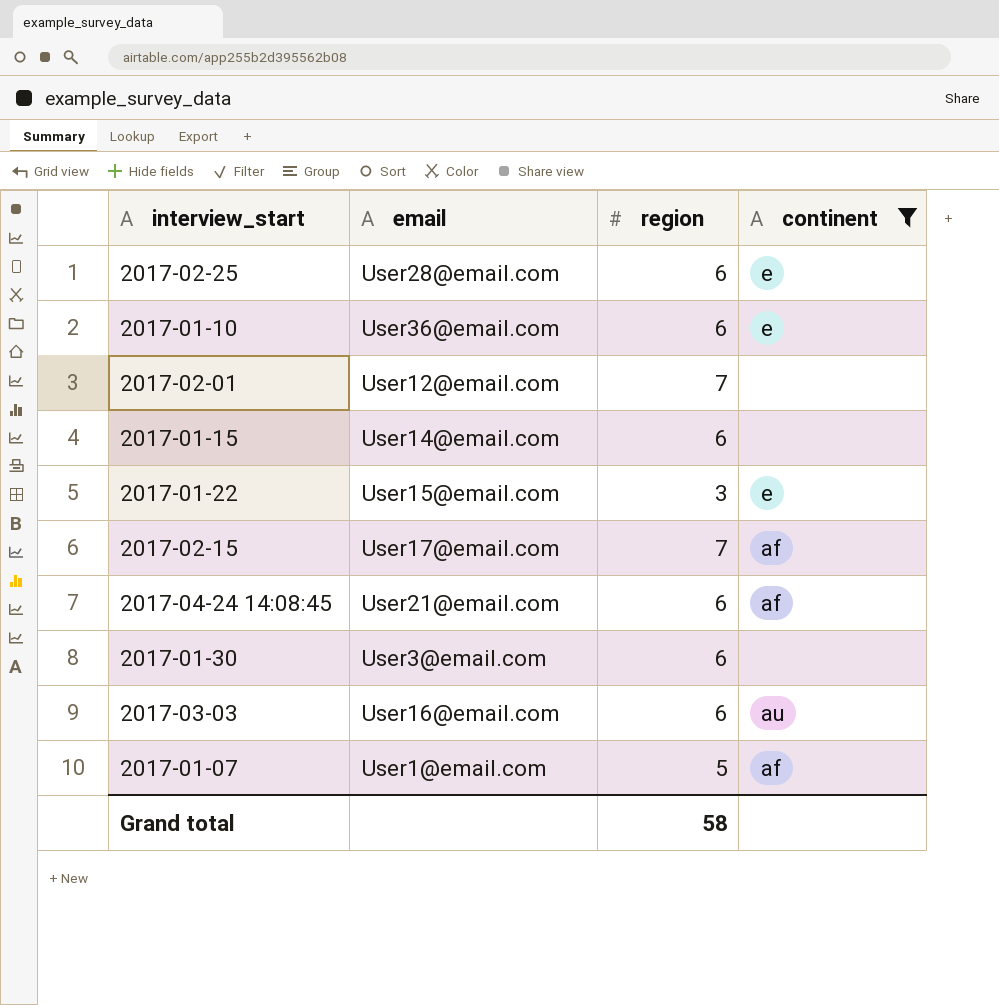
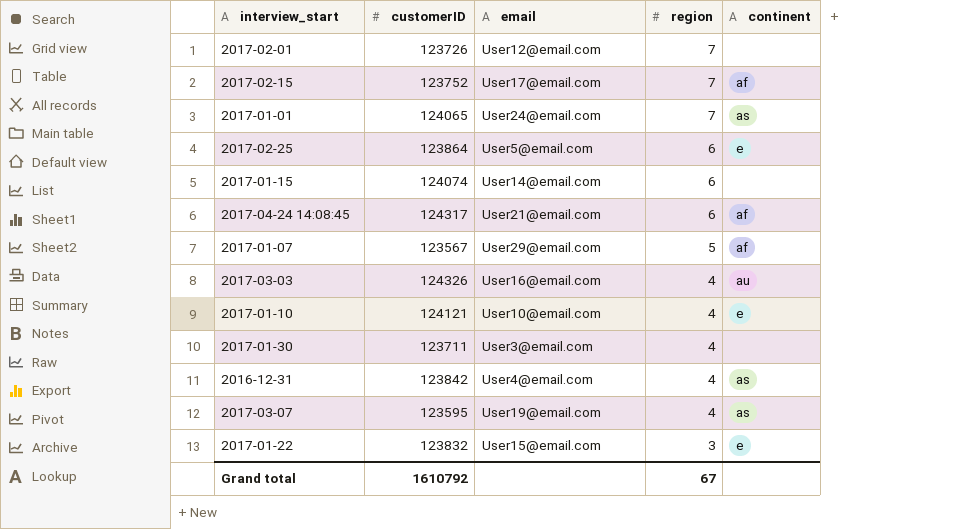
filter: continent != as -> none
row order: none -> region descending
column customerID | position: none -> 2
2017-02-25 | email: User28@email.com -> User5@email.com
2017-01-07 | email: User1@email.com -> User29@email.com
2017-03-03 | region: 6 -> 4
2017-01-10 | email: User36@email.com -> User10@email.com
2017-01-10 | region: 6 -> 4
2017-01-30 | region: 6 -> 4
Grand total | region: 58 -> 67

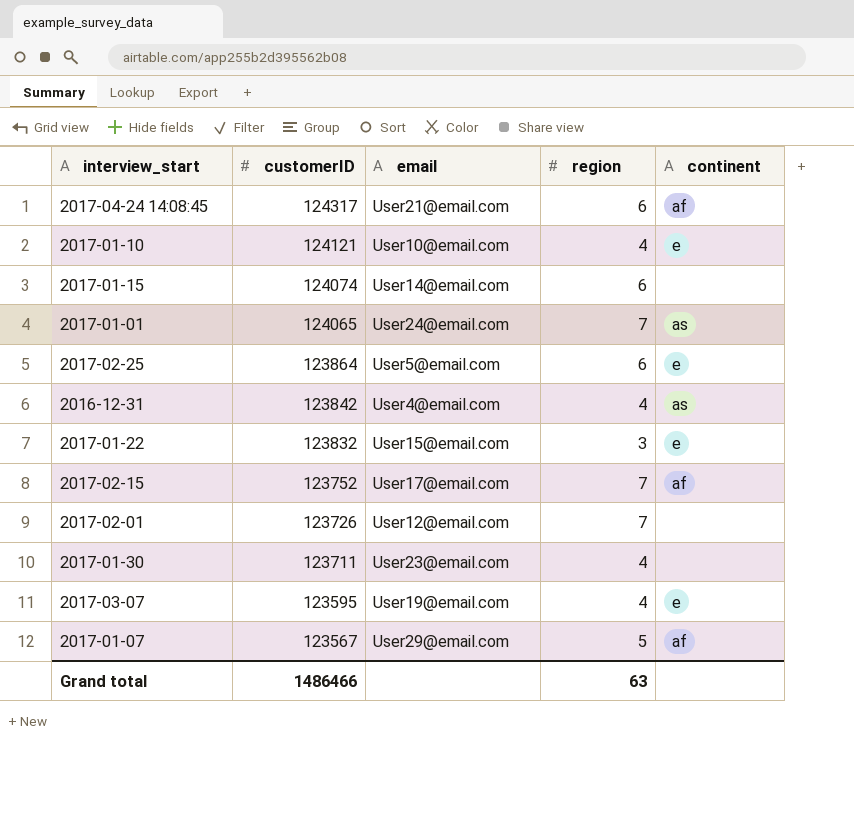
row order: region descending -> customerID descending
row 2017-03-03: 124326 | User16@email.com | 4 | au -> none
2017-01-30 | email: User3@email.com -> User23@email.com
2017-03-07 | continent: as -> e
Grand total | customerID: 1610792 -> 1486466
Grand total | region: 67 -> 63

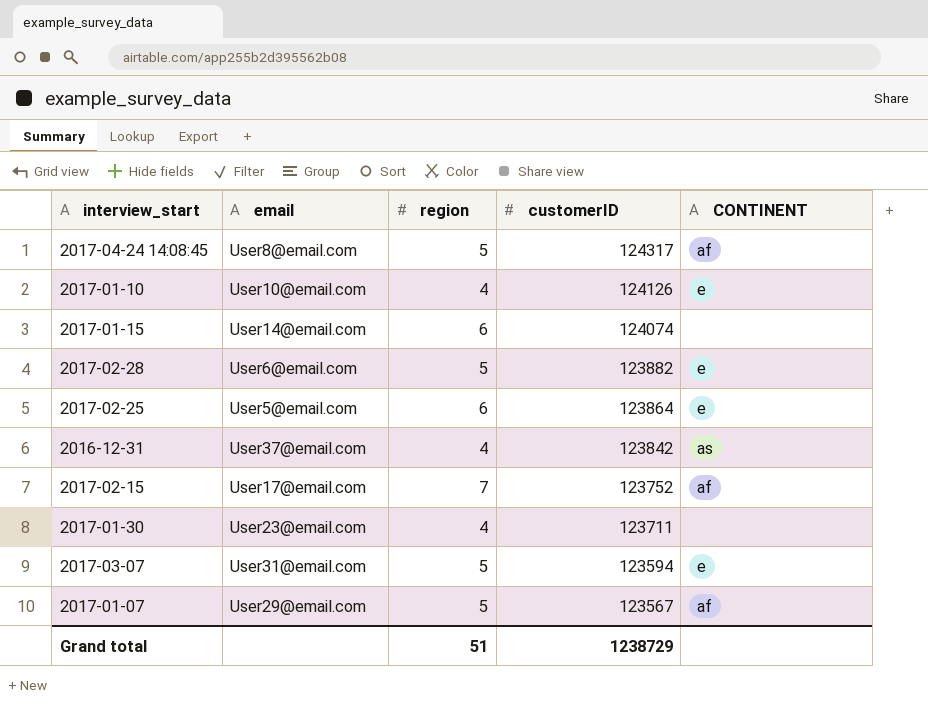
column customerID | position: 2 -> 4
column name: continent -> CONTINENT
row 2017-01-01: 124065 | User24@email.com | 7 | as -> none
row 2017-01-22: 123832 | User15@email.com | 3 | e -> none
row 2017-02-01: 123726 | User12@email.com | 7 | none -> none
2017-04-24 14:08:45 | email: User21@email.com -> User8@email.com
2017-04-24 14:08:45 | region: 6 -> 5
2017-01-10 | customerID: 124121 -> 124126
row 2017-02-28: none -> User6@email.com | 5 | 123882 | e
2016-12-31 | email: User4@email.com -> User37@email.com
2017-03-07 | email: User19@email.com -> User31@email.com
2017-03-07 | region: 4 -> 5
2017-03-07 | customerID: 123595 -> 123594
Grand total | region: 63 -> 51
Grand total | customerID: 1486466 -> 1238729

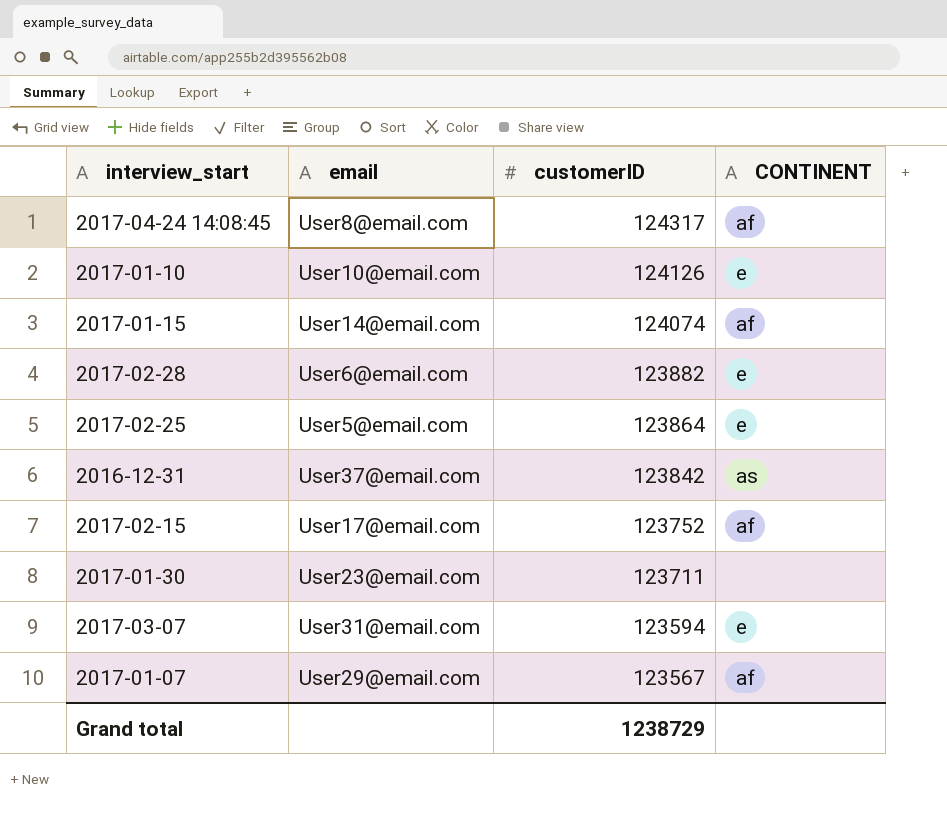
column region | position: 3 -> none
2017-01-15 | CONTINENT: none -> af

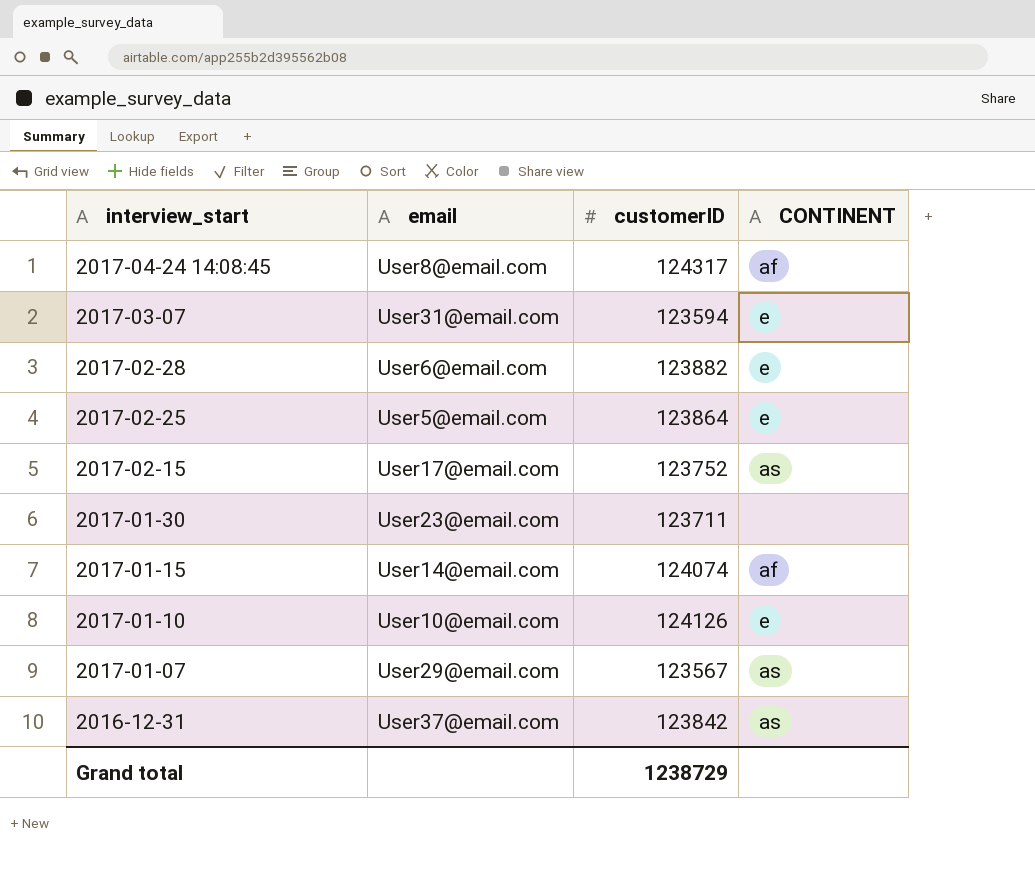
row order: customerID descending -> interview_start descending
2017-02-15 | CONTINENT: af -> as
2017-01-07 | CONTINENT: af -> as

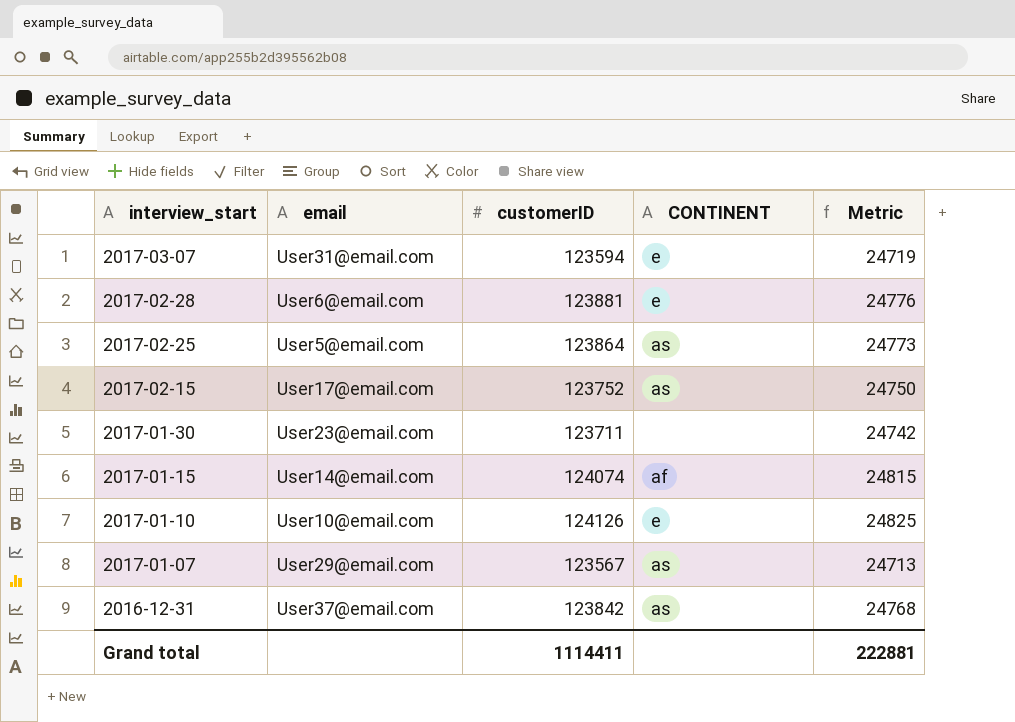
column Metric | formula: none -> [customerID] * 0.2
row 2017-04-24 14:08:45: User8@email.com | 124317 | af -> none
2017-02-28 | customerID: 123882 -> 123881
2017-02-25 | CONTINENT: e -> as
Grand total | customerID: 1238729 -> 1114411

